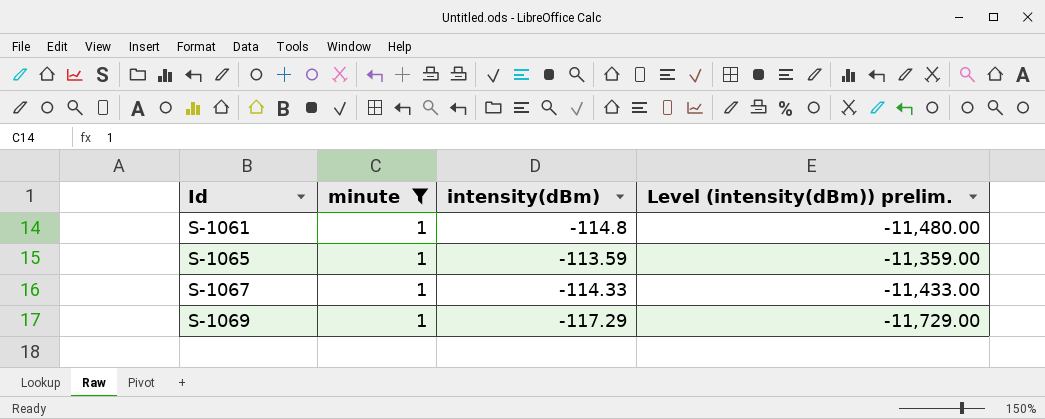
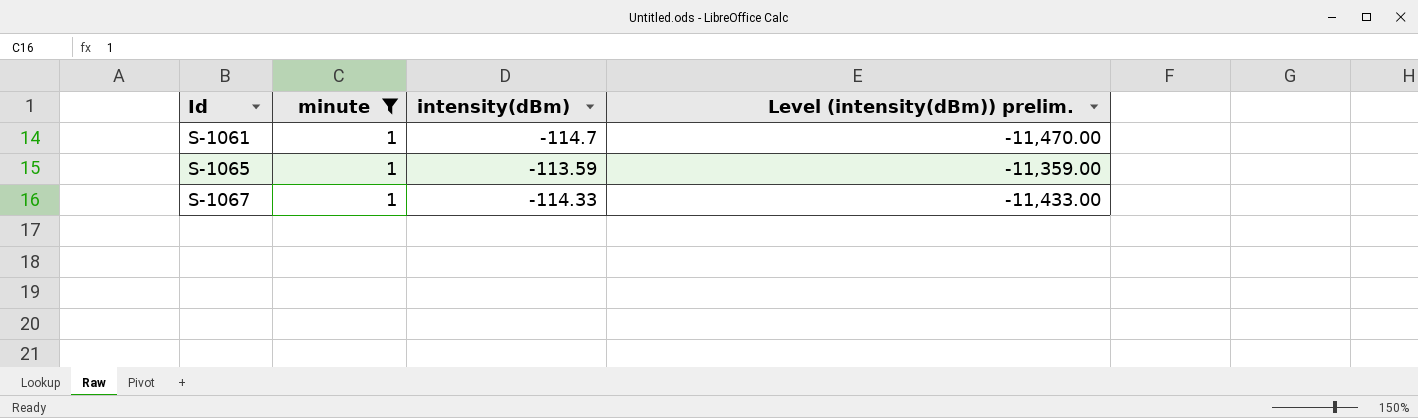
row S-1069: 1 | -117.29 | -11,729.00 -> none
S-1061 | intensity(dBm): -114.8 -> -114.7
S-1061 | Level (intensity(dBm)) prelim.: -11,480.00 -> -11,470.00

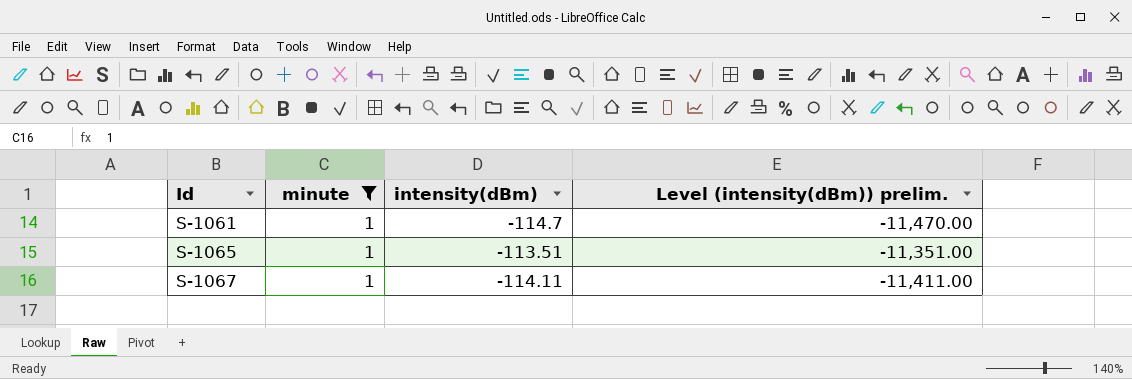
S-1065 | intensity(dBm): -113.59 -> -113.51
S-1065 | Level (intensity(dBm)) prelim.: -11,359.00 -> -11,351.00
S-1067 | intensity(dBm): -114.33 -> -114.11
S-1067 | Level (intensity(dBm)) prelim.: -11,433.00 -> -11,411.00

